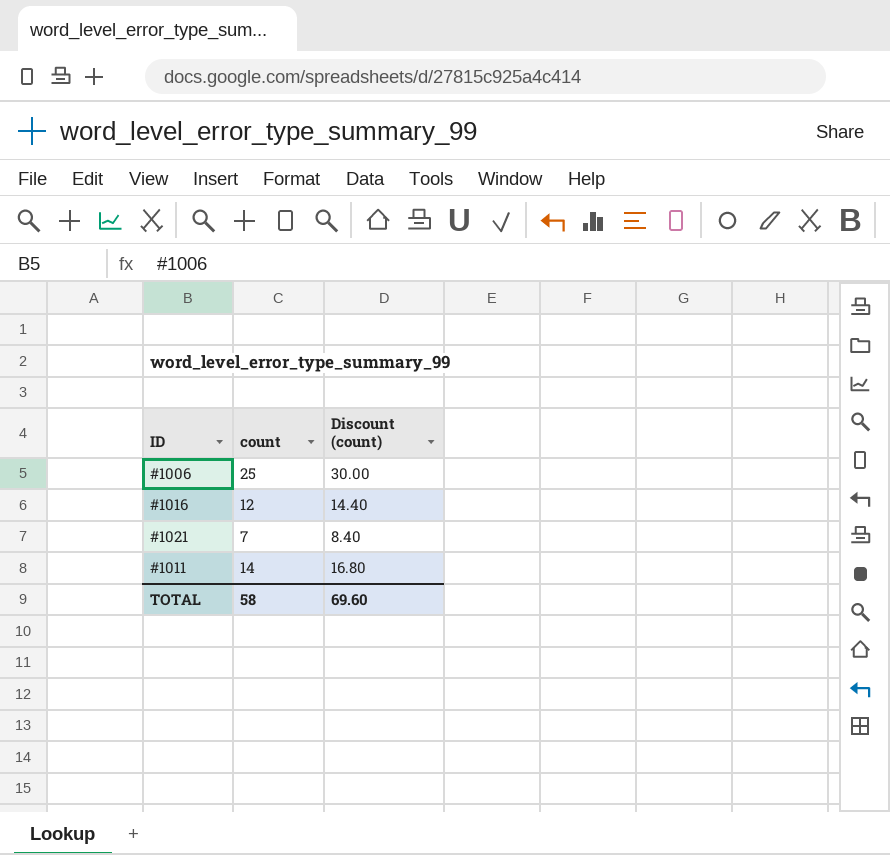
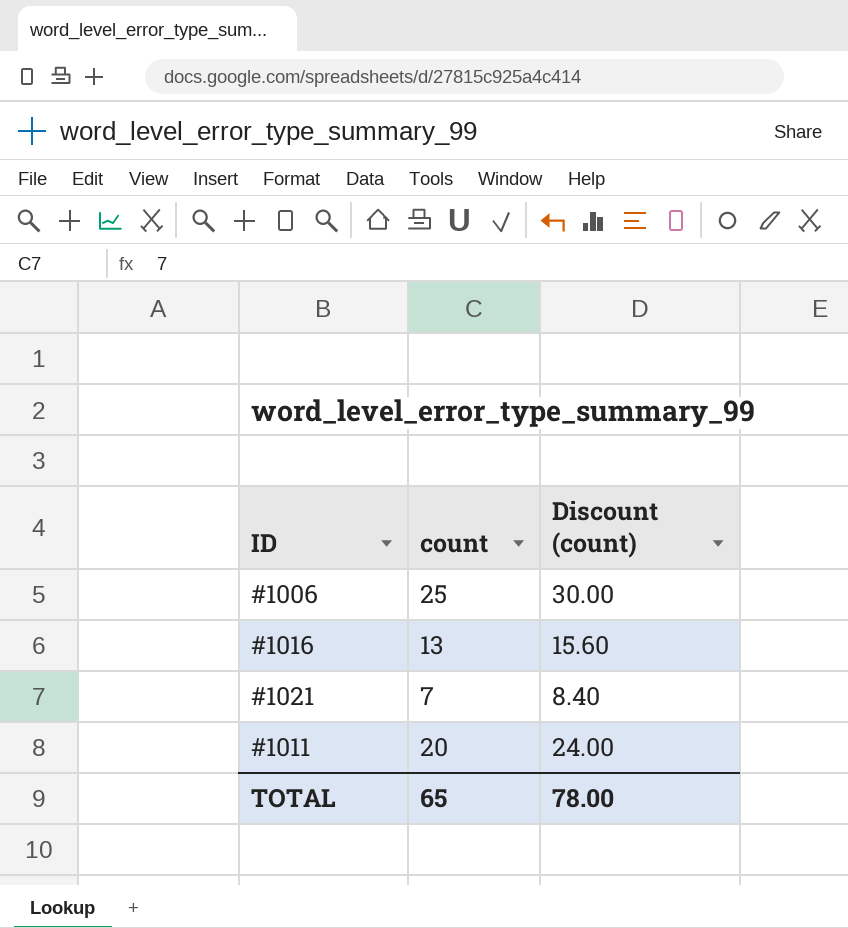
#1016 | count: 12 -> 13
#1016 | Discount (count): 14.40 -> 15.60
#1011 | count: 14 -> 20
#1011 | Discount (count): 16.80 -> 24.00
TOTAL | count: 58 -> 65
TOTAL | Discount (count): 69.60 -> 78.00

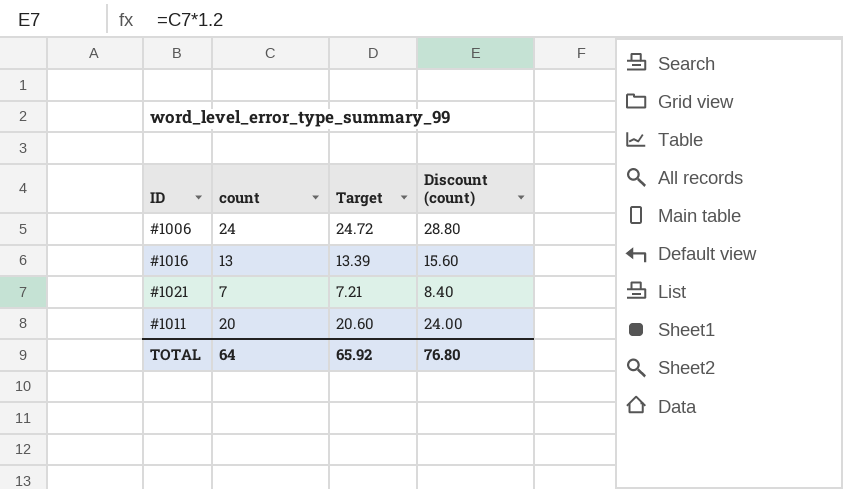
column Target | formula: none -> [count] * 1.03
#1006 | count: 25 -> 24
#1006 | Discount (count): 30.00 -> 28.80
TOTAL | count: 65 -> 64
TOTAL | Discount (count): 78.00 -> 76.80

